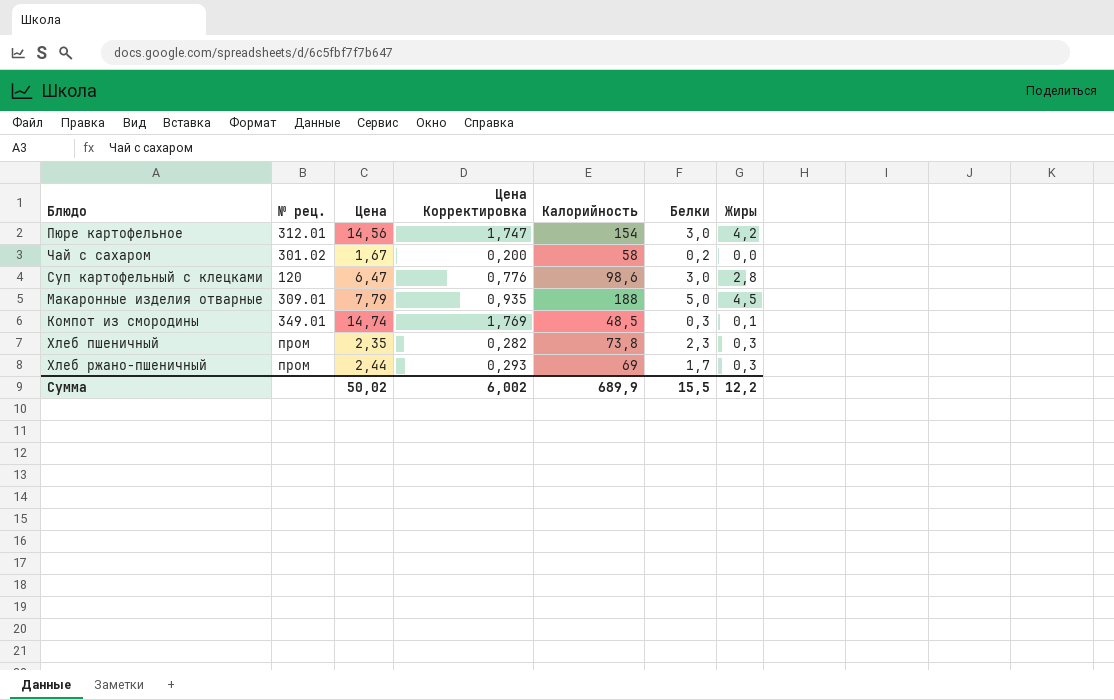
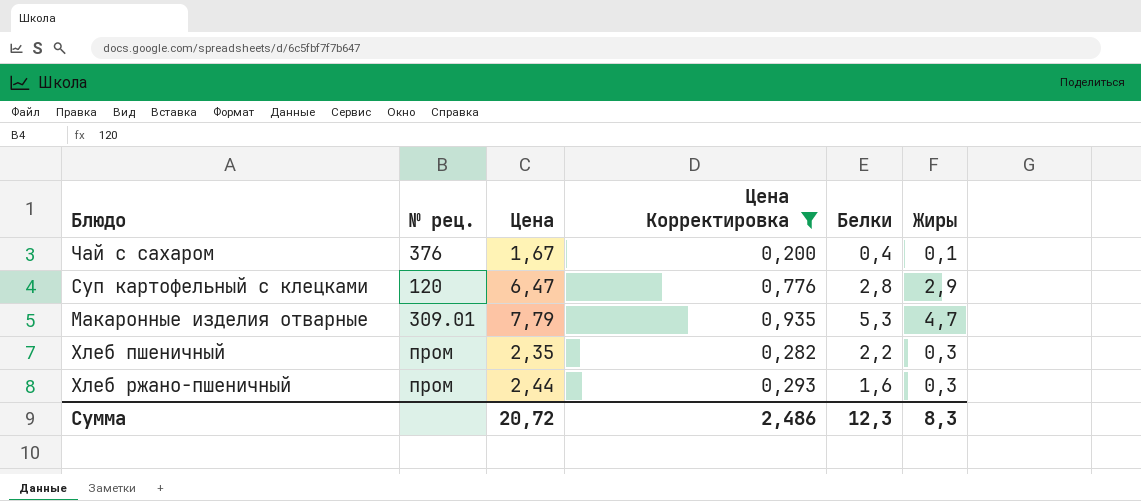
filter: none -> Цена Корректировка <= 0,935
column Калорийность | position: 5 -> none
Чай с сахаром | № рец.: 301.02 -> 376
Чай с сахаром | Белки: 0,2 -> 0,4
Чай с сахаром | Жиры: 0,0 -> 0,1
Суп картофельный с клецками | Белки: 3,0 -> 2,8
Суп картофельный с клецками | Жиры: 2,8 -> 2,9
Макаронные изделия отварные | Белки: 5,0 -> 5,3
Макаронные изделия отварные | Жиры: 4,5 -> 4,7
Хлеб пшеничный | Белки: 2,3 -> 2,2
Хлеб ржано-пшеничный | Белки: 1,7 -> 1,6
Сумма | Цена: 50,02 -> 20,72
Сумма | Цена Корректировка: 6,002 -> 2,486
Сумма | Белки: 15,5 -> 12,3
Сумма | Жиры: 12,2 -> 8,3

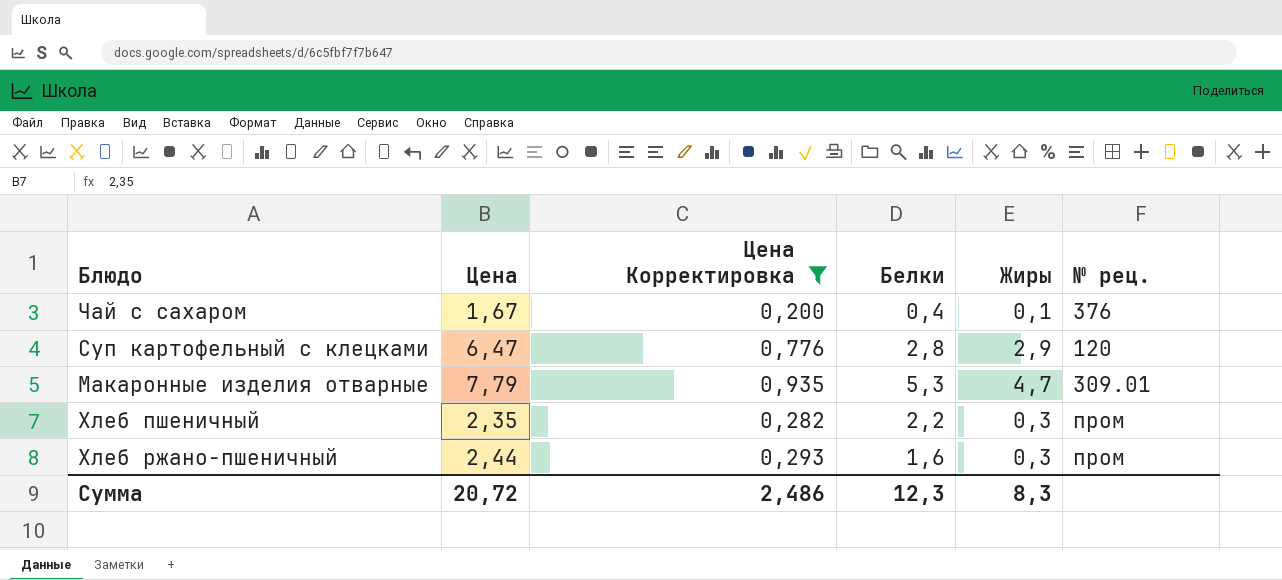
column № рец. | position: 2 -> 6

